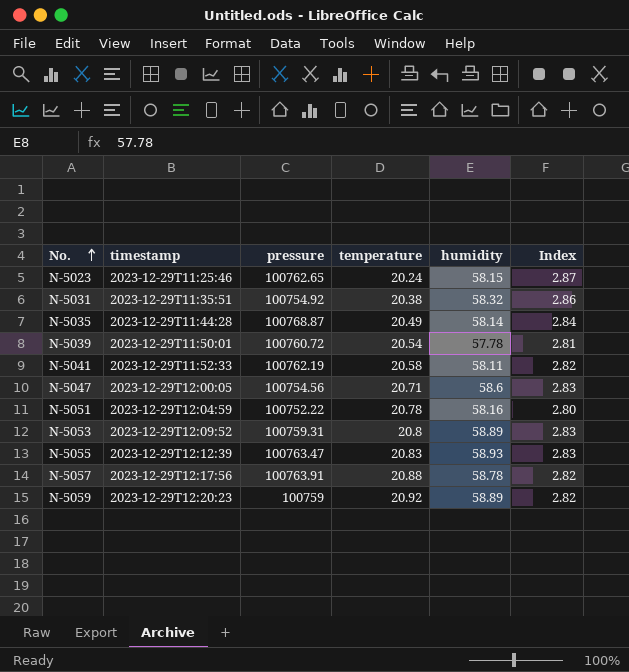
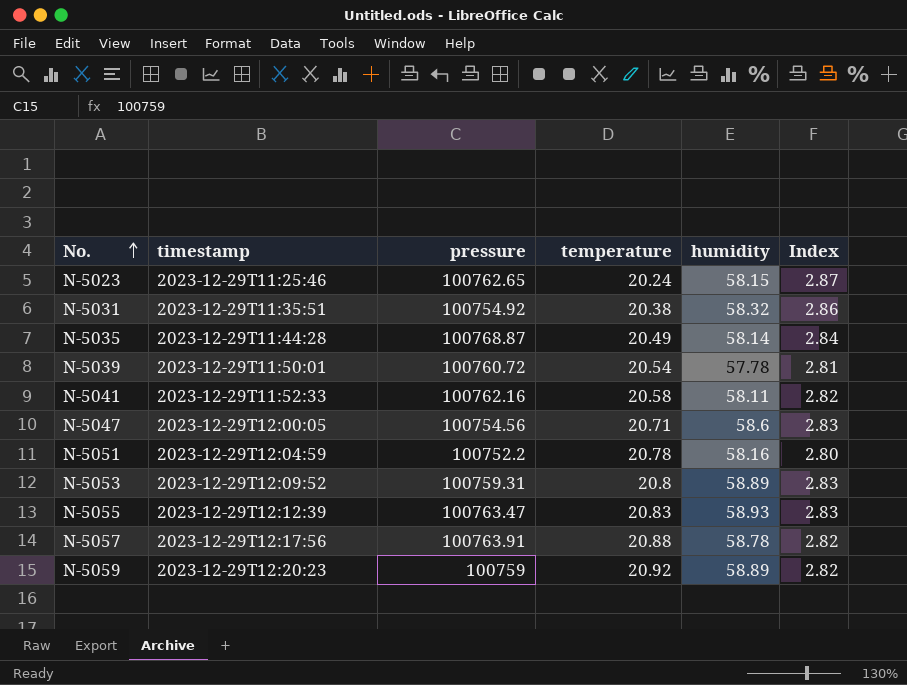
N-5041 | pressure: 100762.19 -> 100762.16
N-5051 | pressure: 100752.22 -> 100752.2

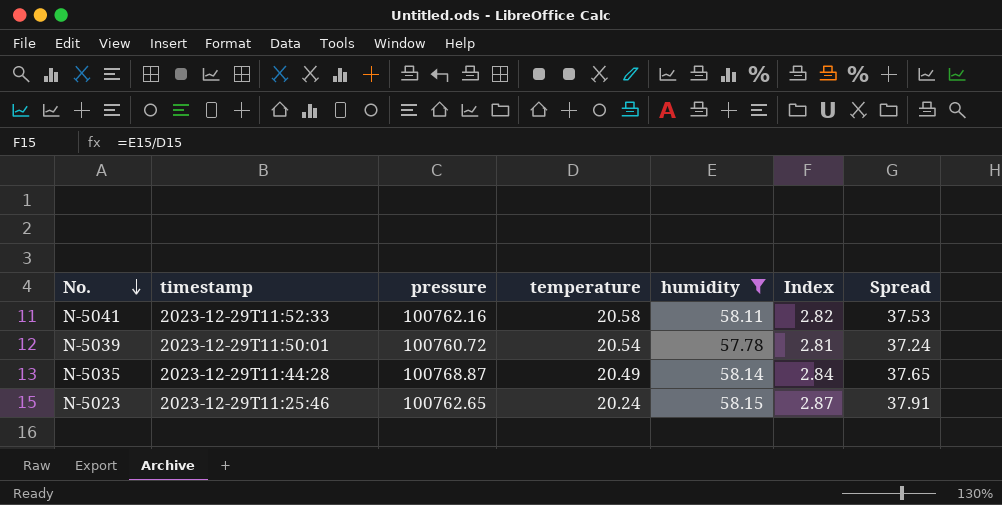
filter: none -> humidity <= 58.15
row order: No. ascending -> No. descending
column Spread | formula: none -> [humidity] - [temperature]

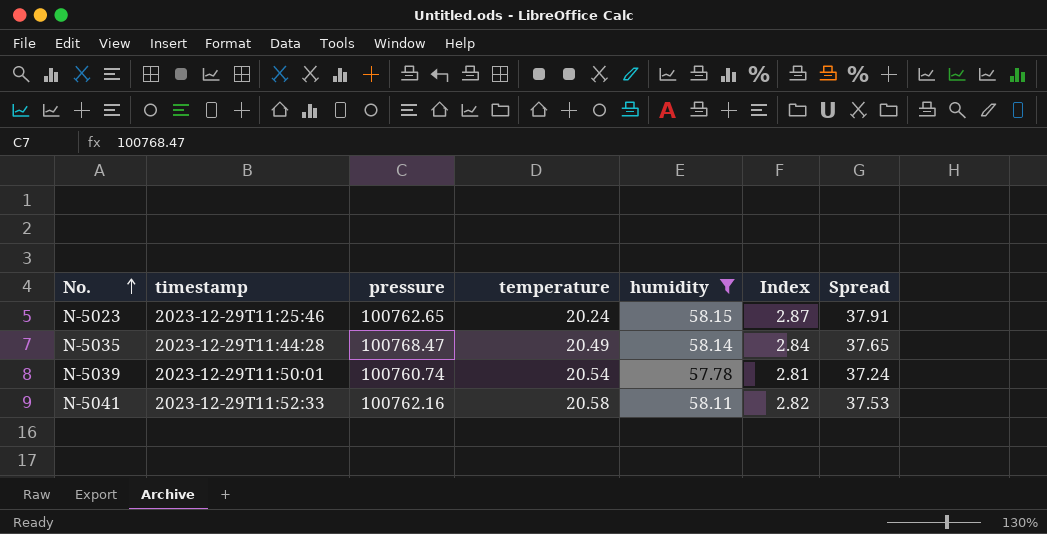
row order: No. descending -> No. ascending
N-5035 | pressure: 100768.87 -> 100768.47
N-5039 | pressure: 100760.72 -> 100760.74

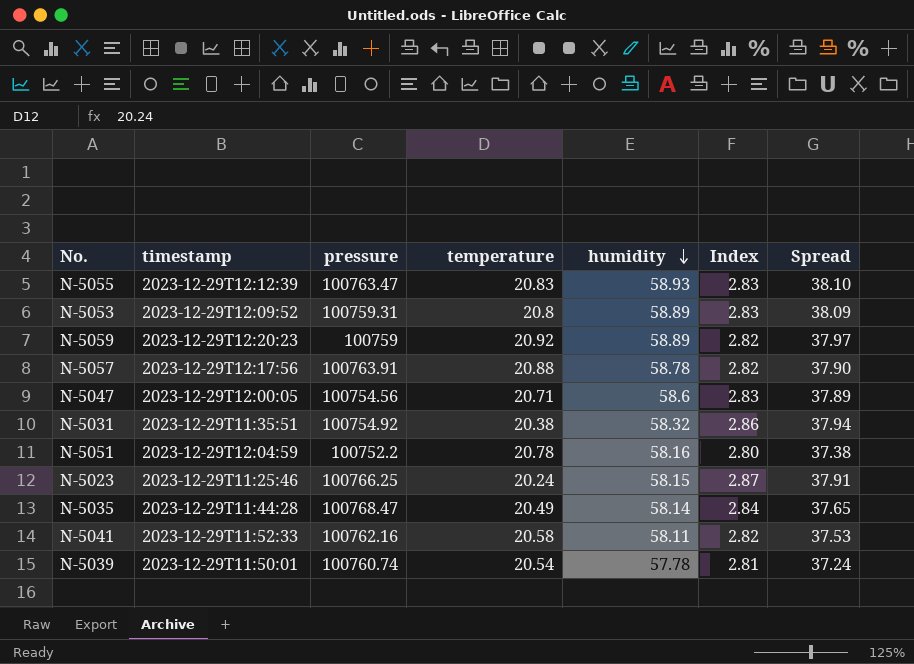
filter: humidity <= 58.15 -> none
row order: No. ascending -> humidity descending
N-5023 | pressure: 100762.65 -> 100766.25

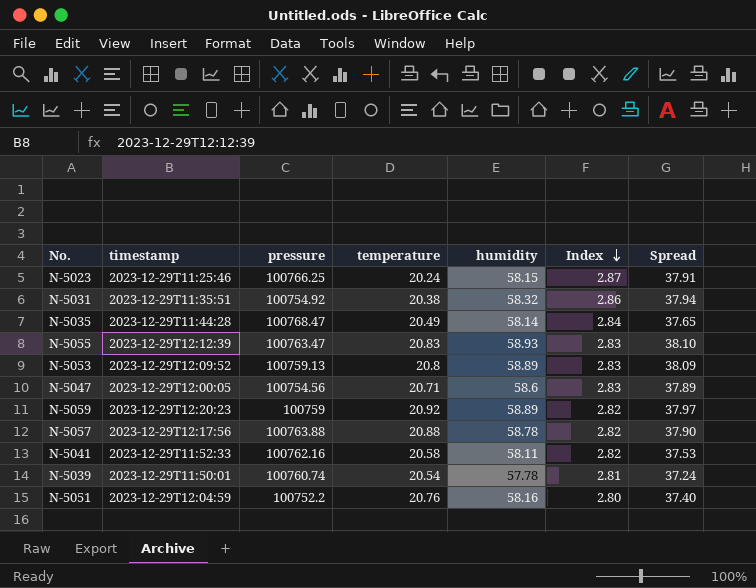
row order: humidity descending -> Index descending
N-5053 | pressure: 100759.31 -> 100759.13
N-5057 | pressure: 100763.91 -> 100763.88
N-5051 | temperature: 20.78 -> 20.76
N-5051 | Spread: 37.38 -> 37.40

